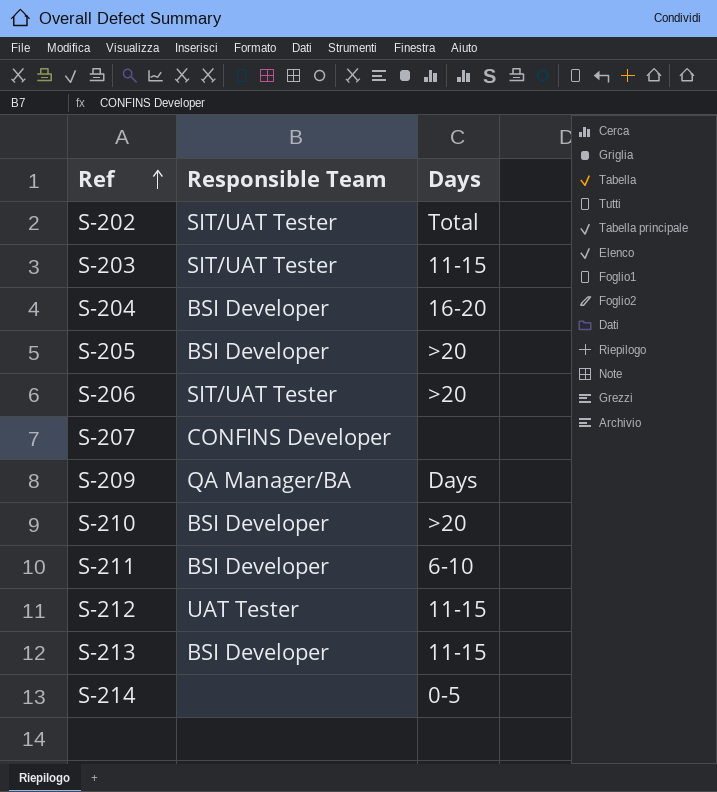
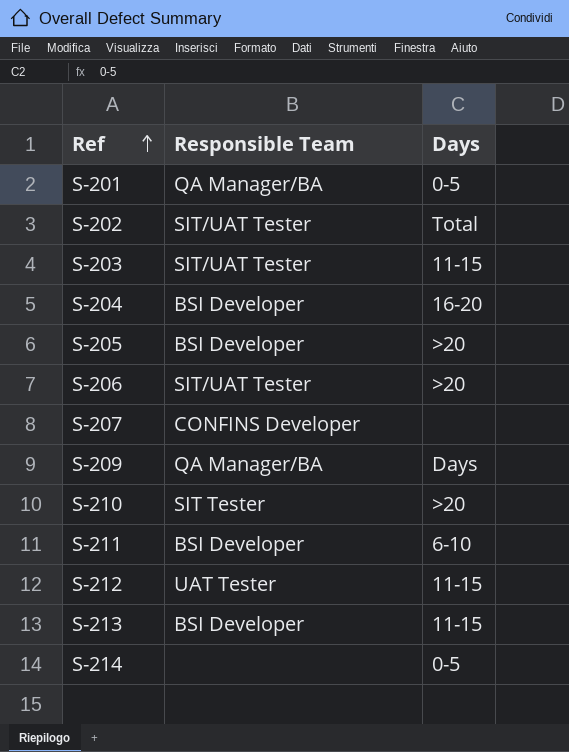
row S-201: none -> QA Manager/BA | 0-5
S-210 | Responsible Team: BSI Developer -> SIT Tester

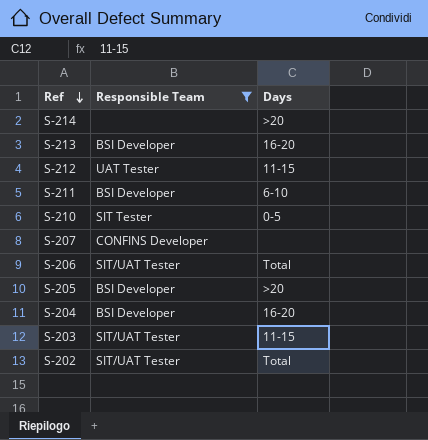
filter: none -> Responsible Team != QA Manager/BA
row order: Ref ascending -> Ref descending
S-214 | Days: 0-5 -> >20
S-213 | Days: 11-15 -> 16-20
S-210 | Days: >20 -> 0-5
S-206 | Days: >20 -> Total

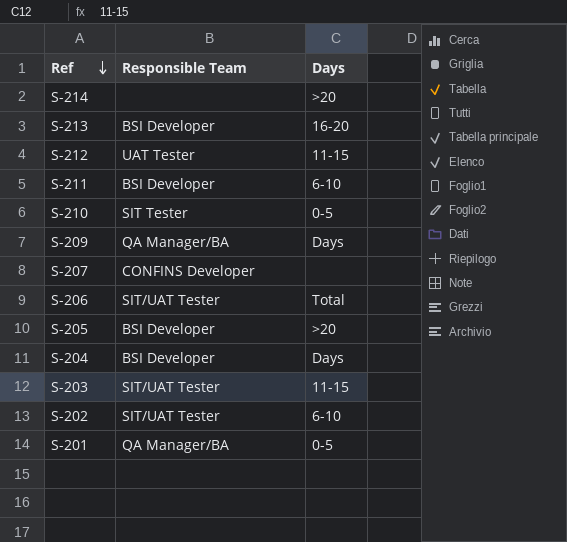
filter: Responsible Team != QA Manager/BA -> none
S-204 | Days: 16-20 -> Days
S-202 | Days: Total -> 6-10

